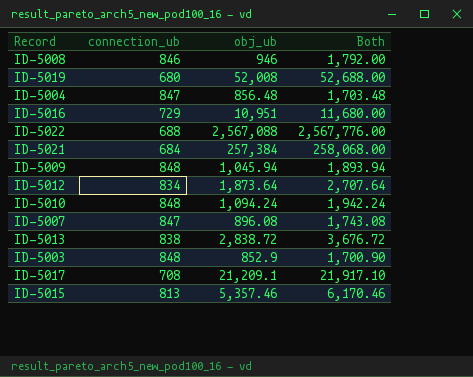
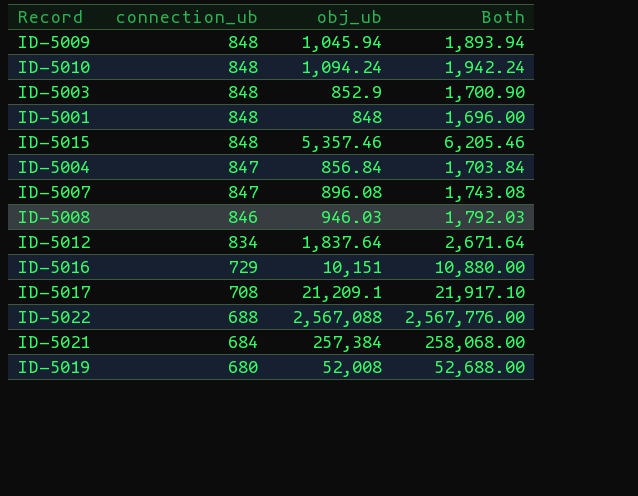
row order: none -> connection_ub descending
row ID-5013: 838 | 2,838.72 | 3,676.72 -> none
row ID-5001: none -> 848 | 848 | 1,696.00
ID-5015 | connection_ub: 813 -> 848
ID-5015 | Both: 6,170.46 -> 6,205.46
ID-5004 | obj_ub: 856.48 -> 856.84
ID-5004 | Both: 1,703.48 -> 1,703.84
ID-5008 | obj_ub: 946 -> 946.03
ID-5008 | Both: 1,792.00 -> 1,792.03
ID-5012 | obj_ub: 1,873.64 -> 1,837.64
ID-5012 | Both: 2,707.64 -> 2,671.64
ID-5016 | obj_ub: 10,951 -> 10,151
ID-5016 | Both: 11,680.00 -> 10,880.00

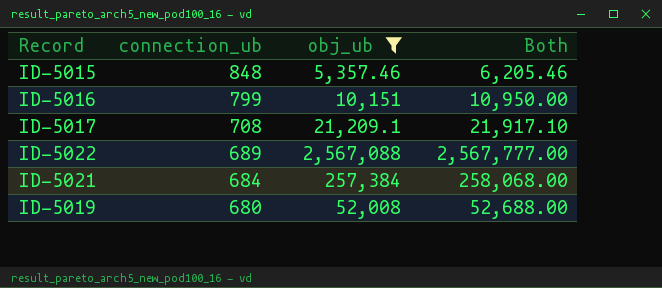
filter: none -> obj_ub >= 5,357.46
ID-5016 | connection_ub: 729 -> 799
ID-5016 | Both: 10,880.00 -> 10,950.00
ID-5022 | connection_ub: 688 -> 689
ID-5022 | Both: 2,567,776.00 -> 2,567,777.00

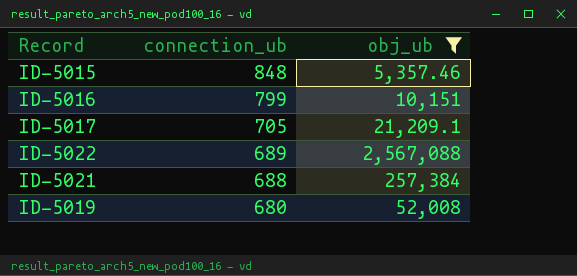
column Both | formula: [connection_ub] + [obj_ub] -> none
ID-5017 | connection_ub: 708 -> 705
ID-5021 | connection_ub: 684 -> 688

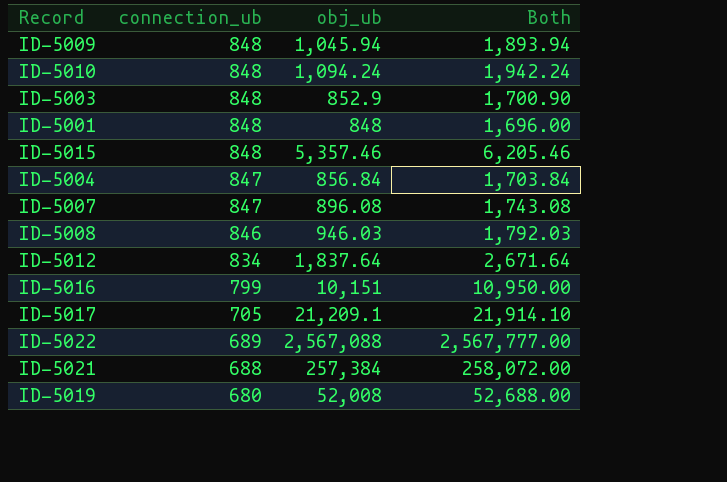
filter: obj_ub >= 5,357.46 -> none
column Both | formula: none -> [connection_ub] + [obj_ub]

